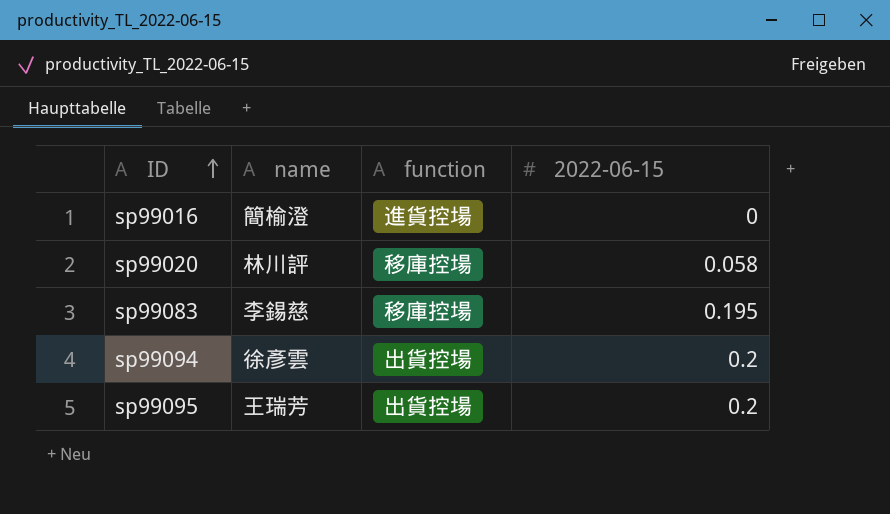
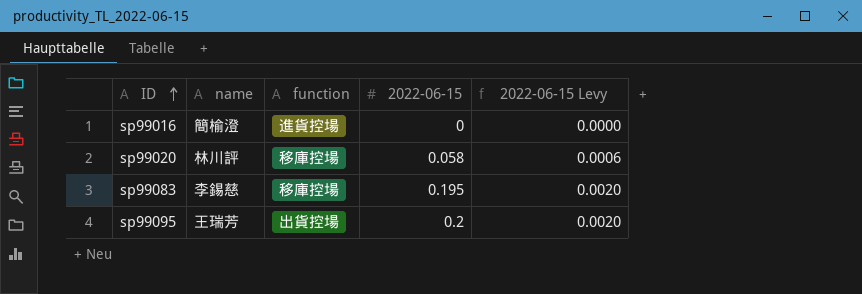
column 2022-06-15 Levy | formula: none -> [2022-06-15] * 0.01
row sp99094: 徐彥雲 | 出貨控場 | 0.2 -> none

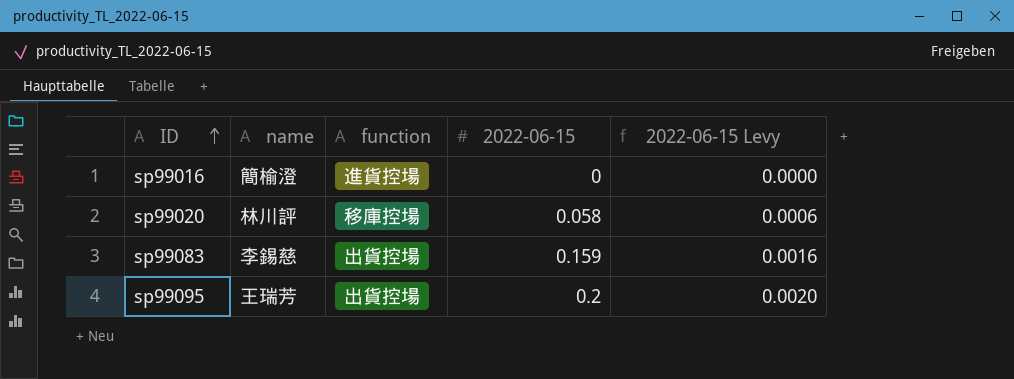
sp99083 | function: 移庫控場 -> 出貨控場
sp99083 | 2022-06-15: 0.195 -> 0.159
sp99083 | 2022-06-15 Levy: 0.0020 -> 0.0016

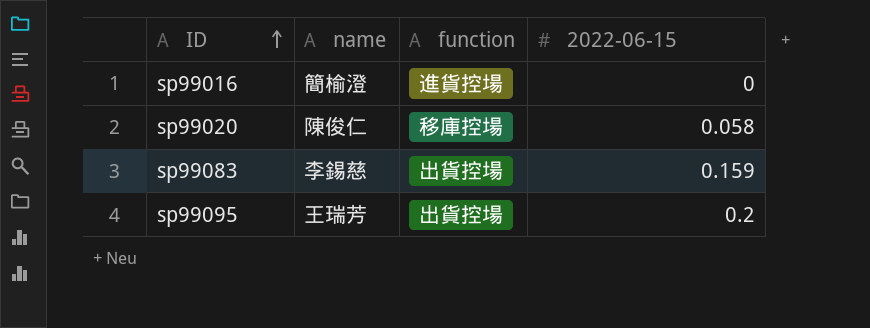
column 2022-06-15 Levy | formula: [2022-06-15] * 0.01 -> none
sp99020 | name: 林川評 -> 陳俊仁

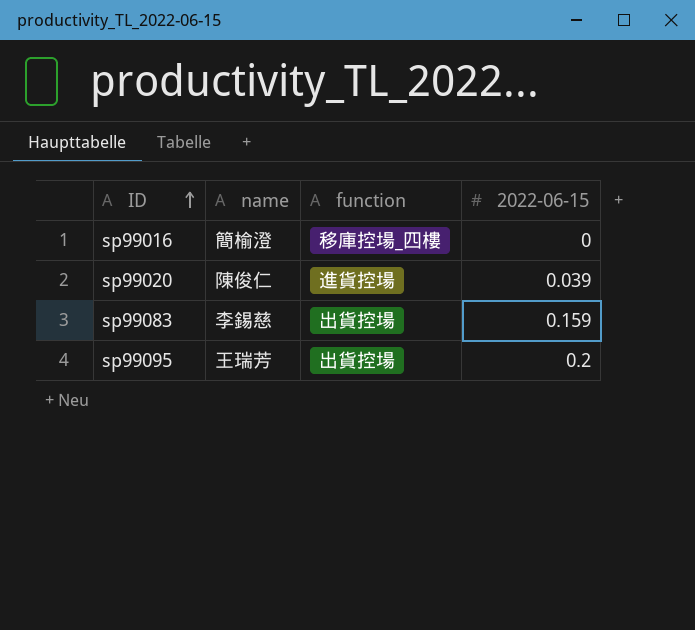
sp99016 | function: 進貨控場 -> 移庫控場_四樓
sp99020 | function: 移庫控場 -> 進貨控場
sp99020 | 2022-06-15: 0.058 -> 0.039

